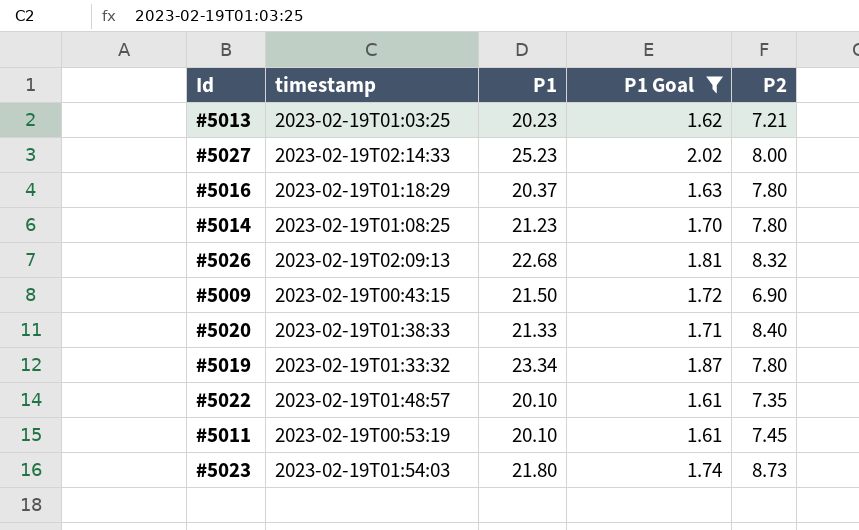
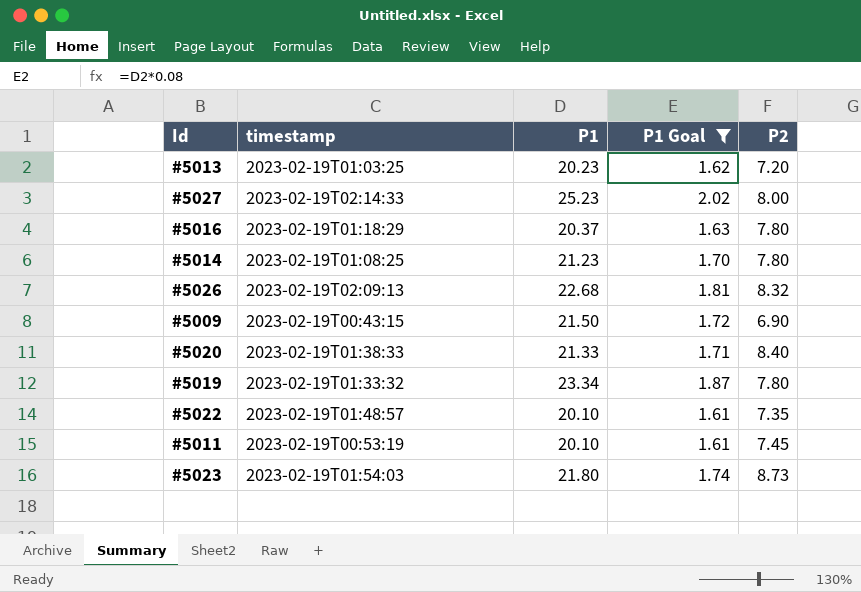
#5013 | P2: 7.21 -> 7.20

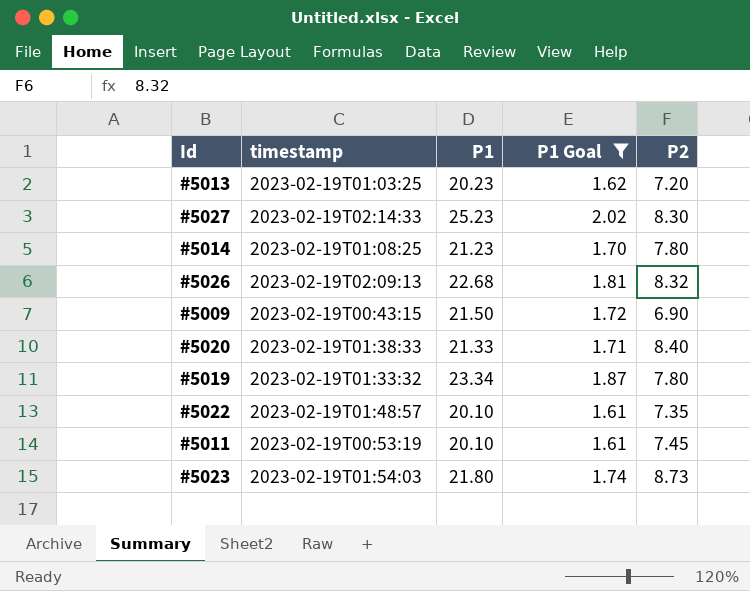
row #5016: 2023-02-19T01:18:29 | 20.37 | 1.63 | 7.80 -> none
#5027 | P2: 8.00 -> 8.30

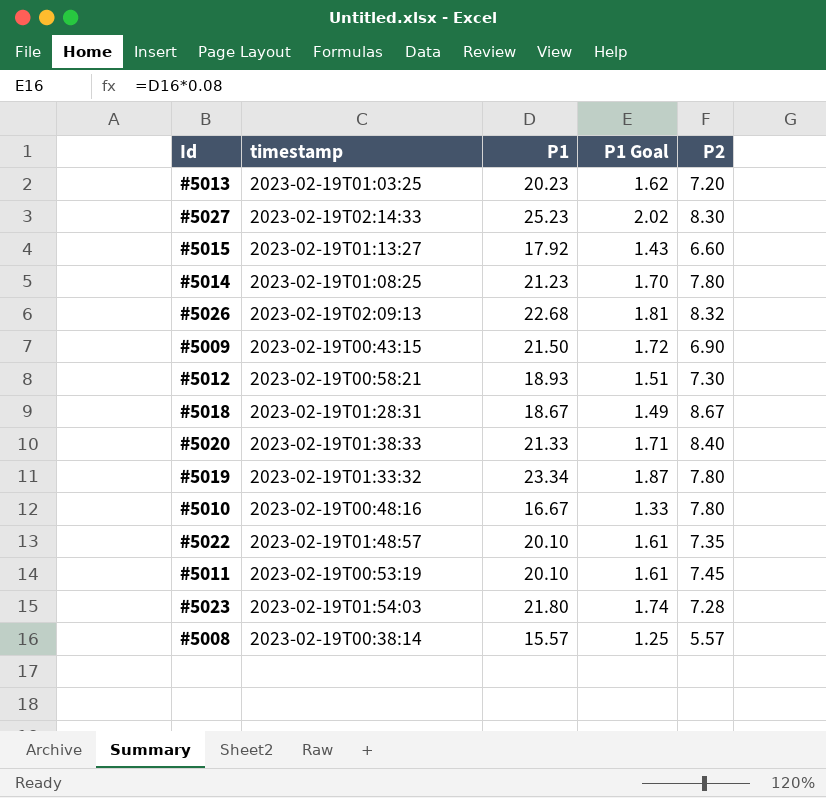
filter: P1 Goal >= 1.61 -> none
#5023 | P2: 8.73 -> 7.28

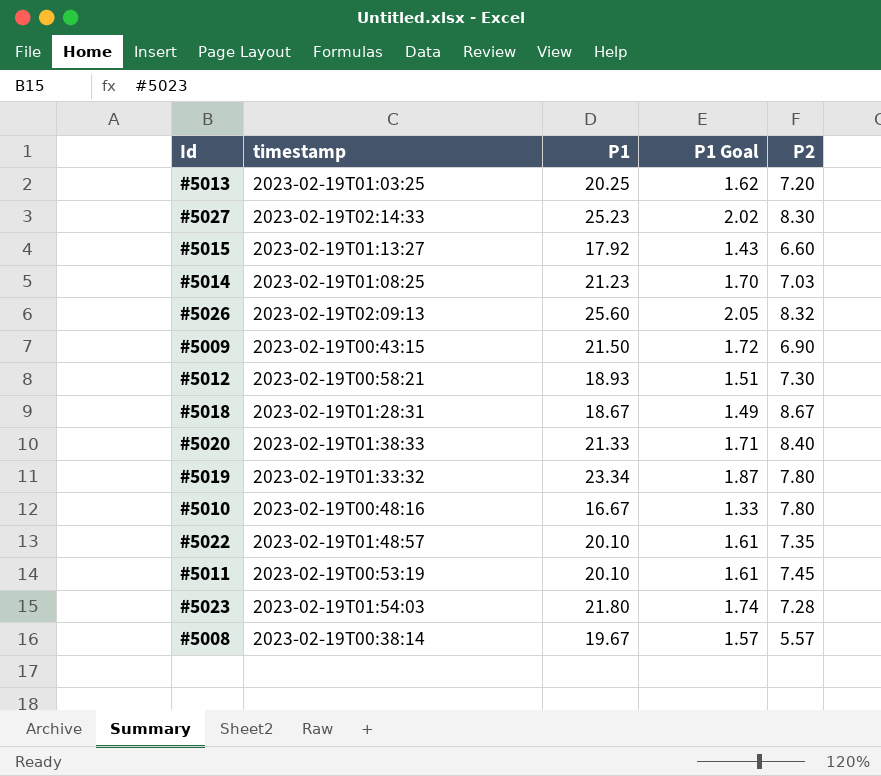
#5013 | P1: 20.23 -> 20.25
#5014 | P2: 7.80 -> 7.03
#5026 | P1: 22.68 -> 25.60
#5026 | P1 Goal: 1.81 -> 2.05
#5008 | P1: 15.57 -> 19.67
#5008 | P1 Goal: 1.25 -> 1.57

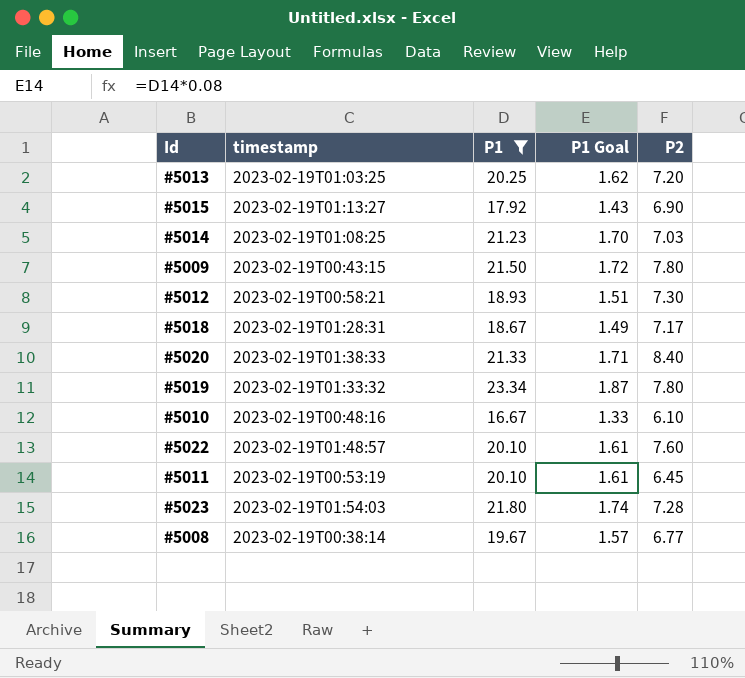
filter: none -> P1 <= 23.34
#5015 | P2: 6.60 -> 6.90
#5009 | P2: 6.90 -> 7.80
#5018 | P2: 8.67 -> 7.17
#5010 | P2: 7.80 -> 6.10
#5022 | P2: 7.35 -> 7.60
#5011 | P2: 7.45 -> 6.45
#5008 | P2: 5.57 -> 6.77

